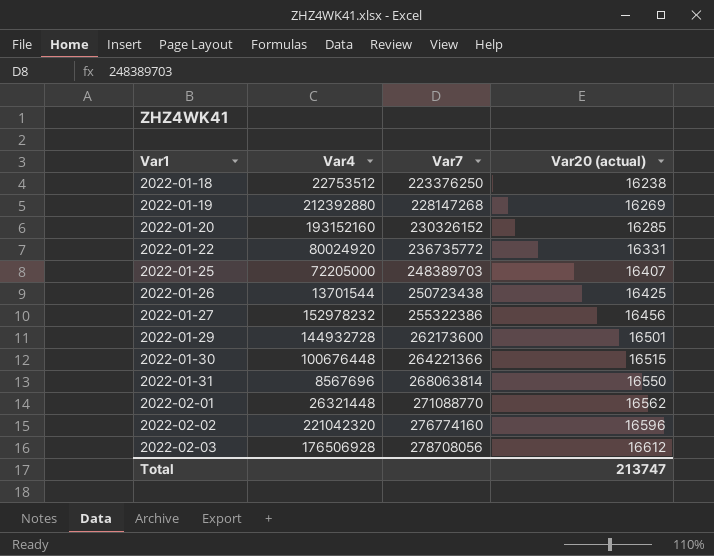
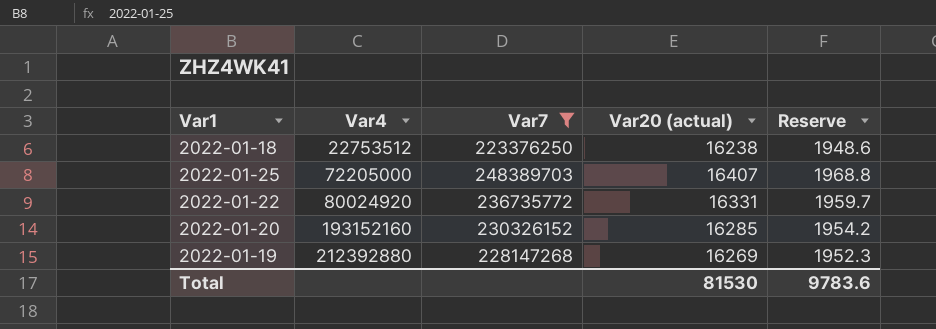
filter: none -> Var7 <= 248389703
row order: Var1 ascending -> Var4 ascending
column Reserve | formula: none -> [Var20 (actual)] * 0.12
Total | Var20 (actual): 213747 -> 81530

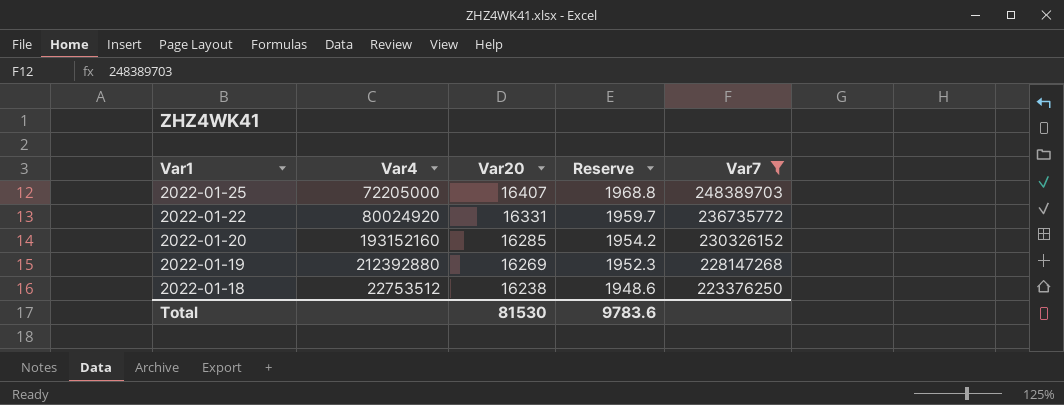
row order: Var4 ascending -> Var1 descending
column name: Var20 (actual) -> Var20
column Var7 | position: 3 -> 5

